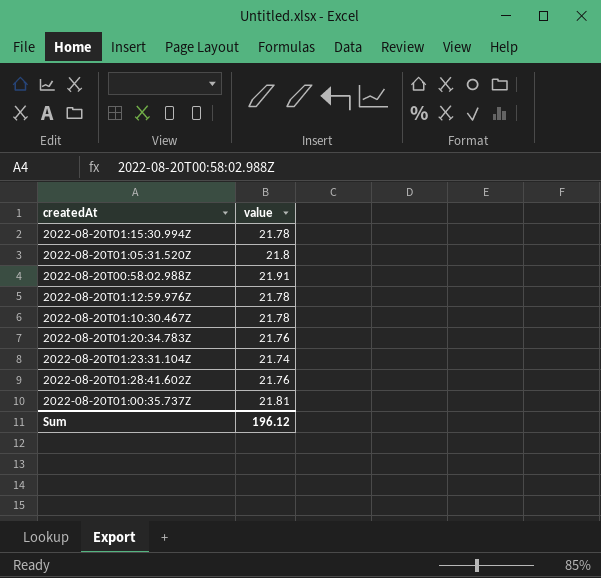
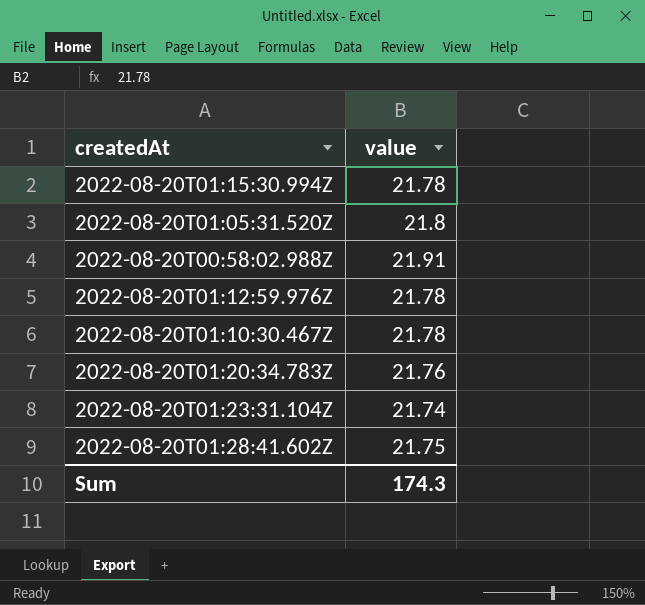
row 2022-08-20T01:00:35.737Z: 21.81 -> none
2022-08-20T01:28:41.602Z | value: 21.76 -> 21.75
Sum | value: 196.12 -> 174.3

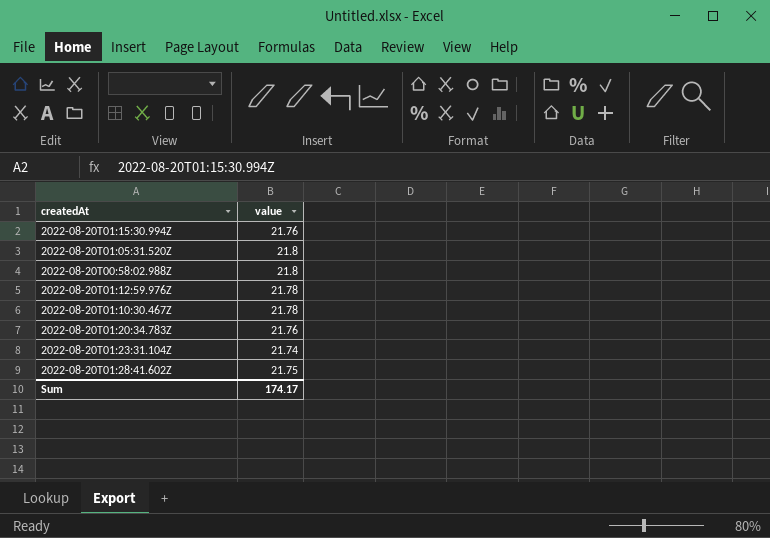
2022-08-20T01:15:30.994Z | value: 21.78 -> 21.76
2022-08-20T00:58:02.988Z | value: 21.91 -> 21.8
Sum | value: 174.3 -> 174.17

